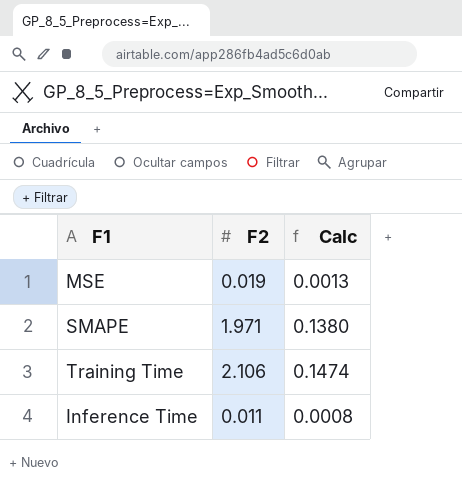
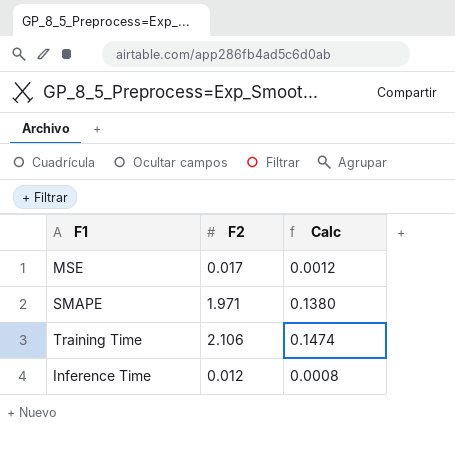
MSE | F2: 0.019 -> 0.017
MSE | Calc: 0.0013 -> 0.0012
Inference Time | F2: 0.011 -> 0.012

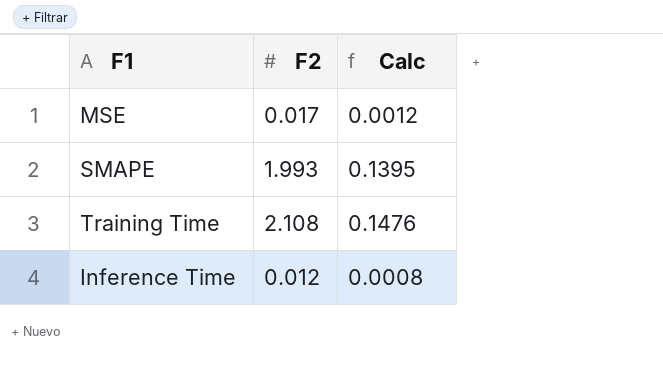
SMAPE | F2: 1.971 -> 1.993
SMAPE | Calc: 0.1380 -> 0.1395
Training Time | F2: 2.106 -> 2.108
Training Time | Calc: 0.1474 -> 0.1476

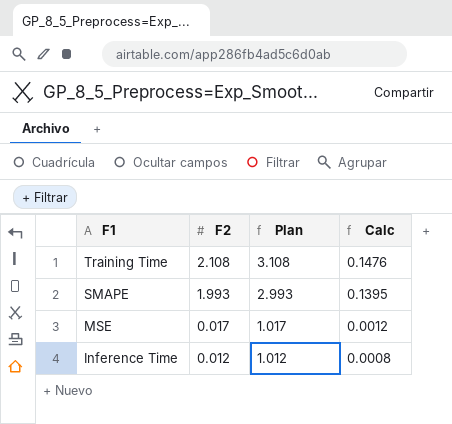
row order: none -> F1 descending
column Plan | formula: none -> [F2] + 1

